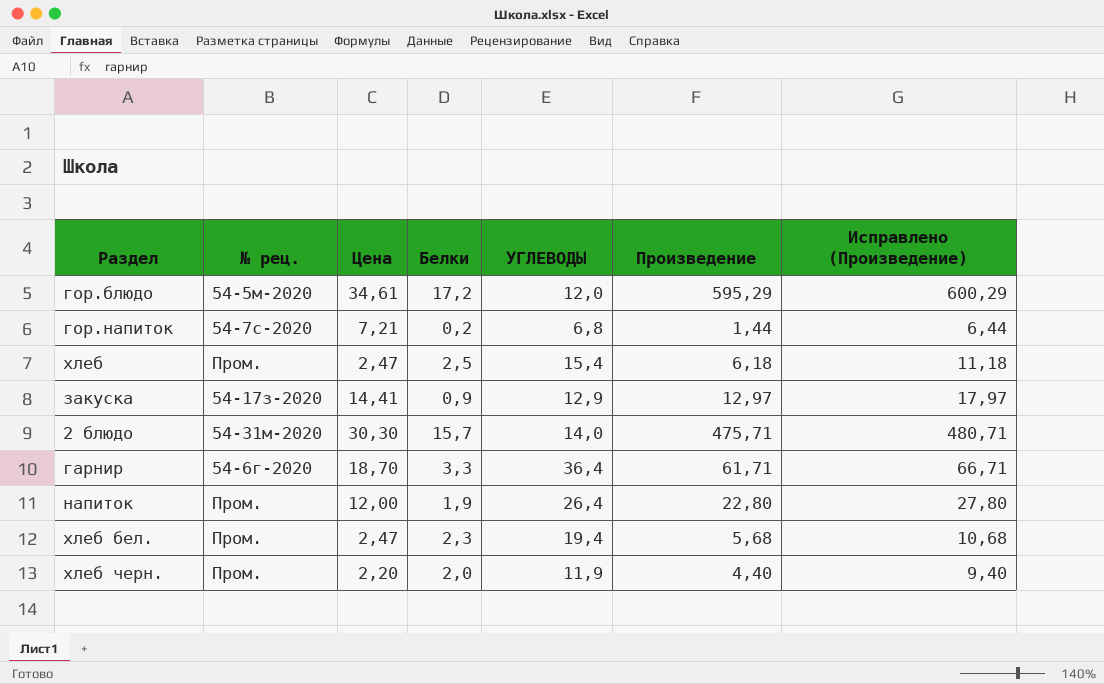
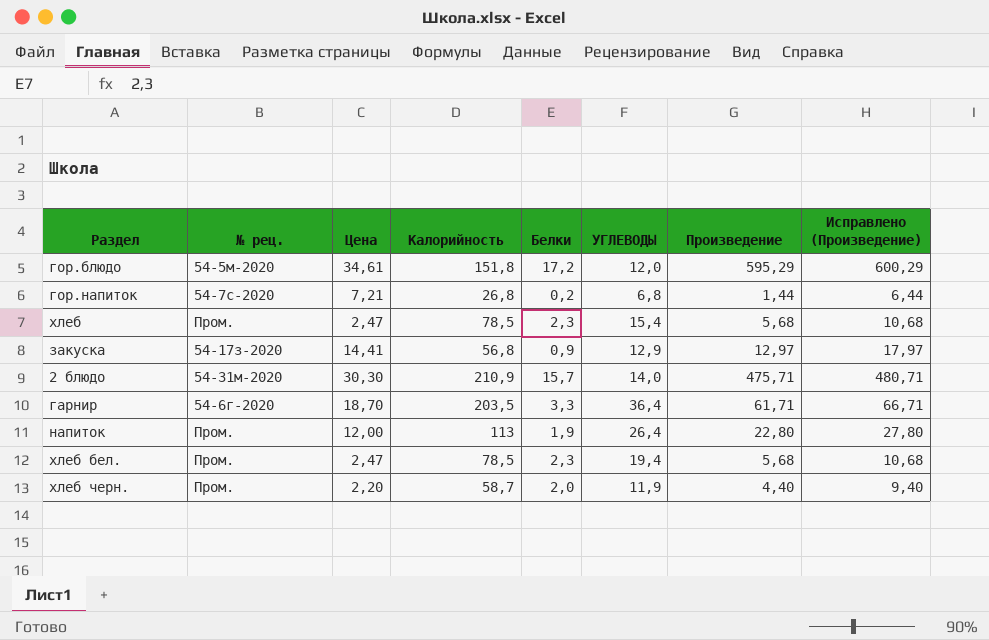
column Калорийность | position: none -> 4
хлеб | Белки: 2,5 -> 2,3
хлеб | Произведение: 6,18 -> 5,68
хлеб | Исправлено (Произведение): 11,18 -> 10,68

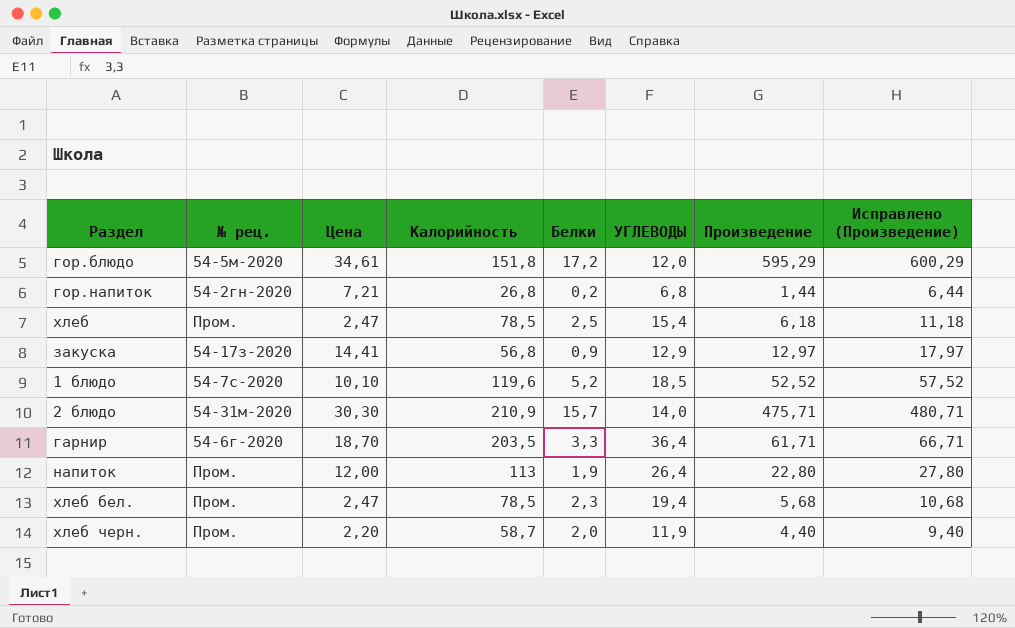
гор.напиток | № рец.: 54-7с-2020 -> 54-2гн-2020
хлеб | Белки: 2,3 -> 2,5
хлеб | Произведение: 5,68 -> 6,18
хлеб | Исправлено (Произведение): 10,68 -> 11,18
row 1 блюдо: none -> 54-7с-2020 | 10,10 | 119,6 | 5,2 | 18,5 | 52,52 | 57,52

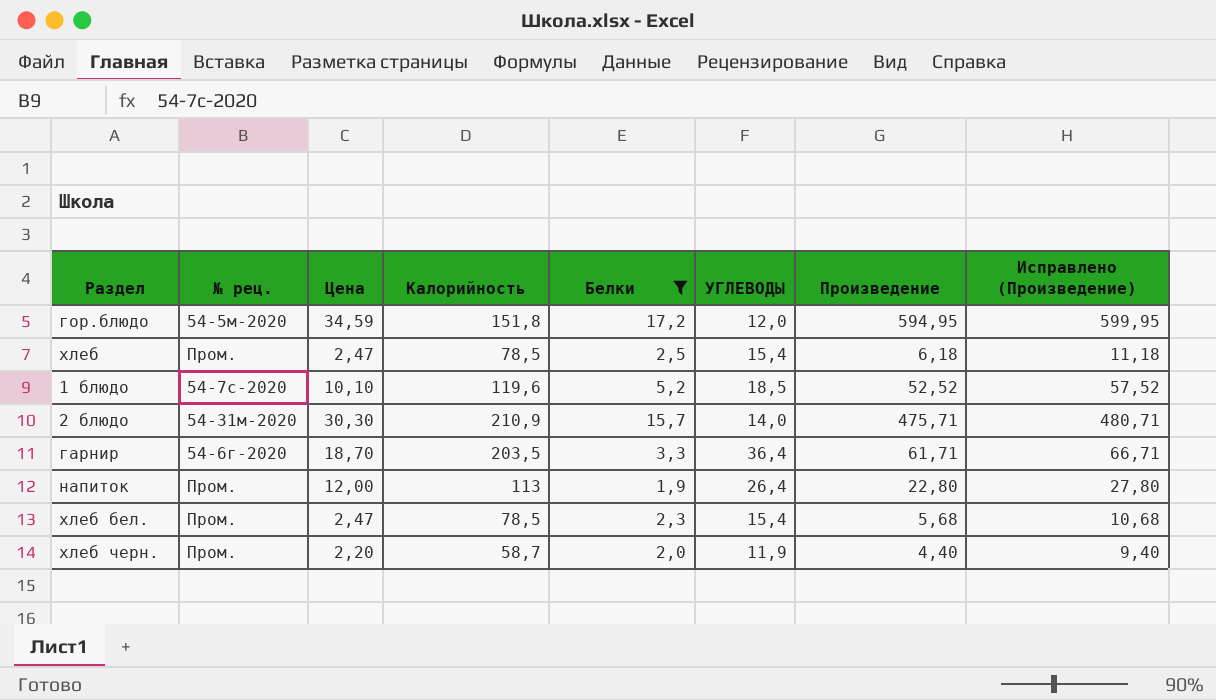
filter: none -> Белки >= 1,9
гор.блюдо | Цена: 34,61 -> 34,59
гор.блюдо | Произведение: 595,29 -> 594,95
гор.блюдо | Исправлено (Произведение): 600,29 -> 599,95
хлеб бел. | УГЛЕВОДЫ: 19,4 -> 15,4

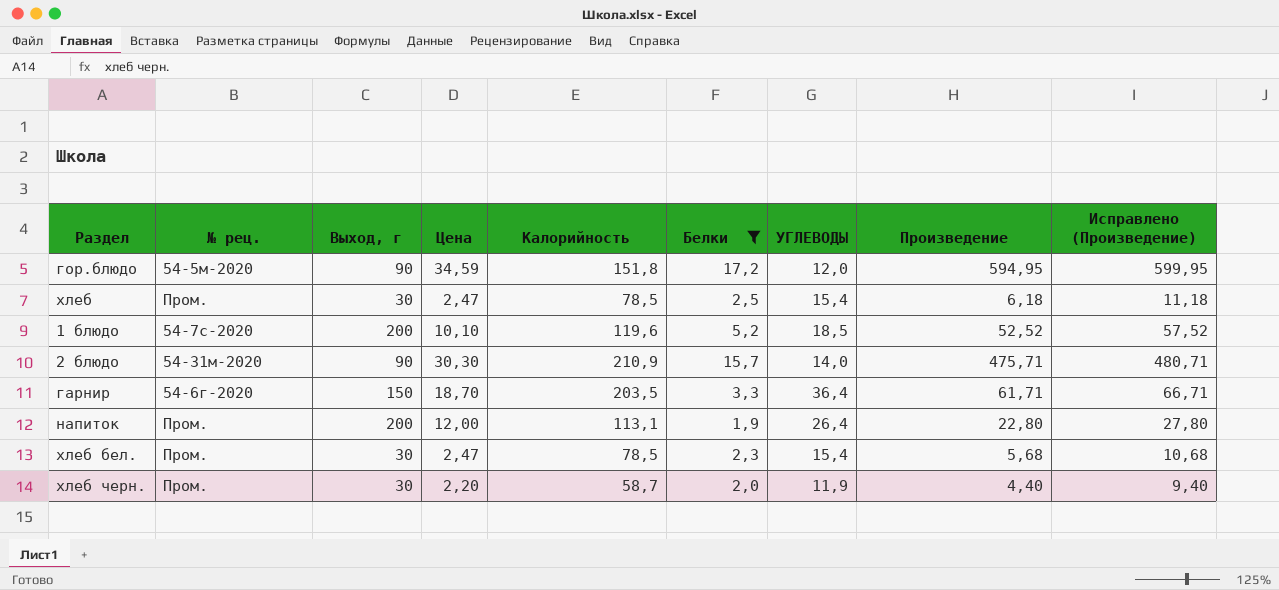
column Выход, г | position: none -> 3
напиток | Калорийность: 113 -> 113,1

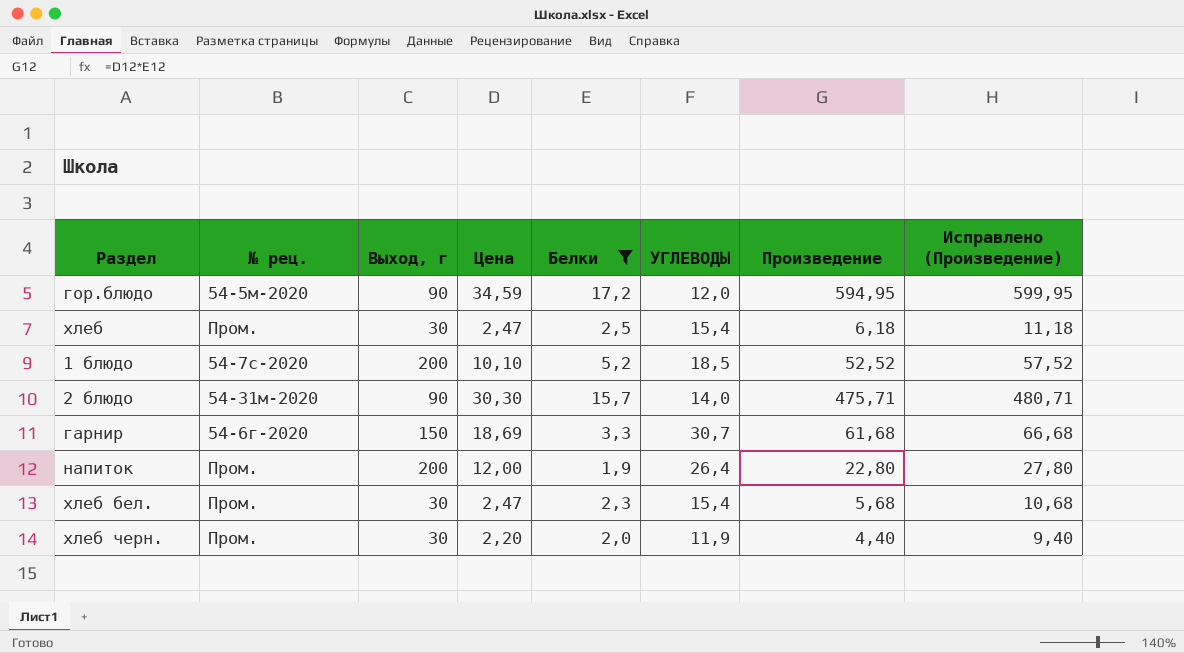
column Калорийность | position: 5 -> none
гарнир | Цена: 18,70 -> 18,69
гарнир | УГЛЕВОДЫ: 36,4 -> 30,7
гарнир | Произведение: 61,71 -> 61,68
гарнир | Исправлено (Произведение): 66,71 -> 66,68

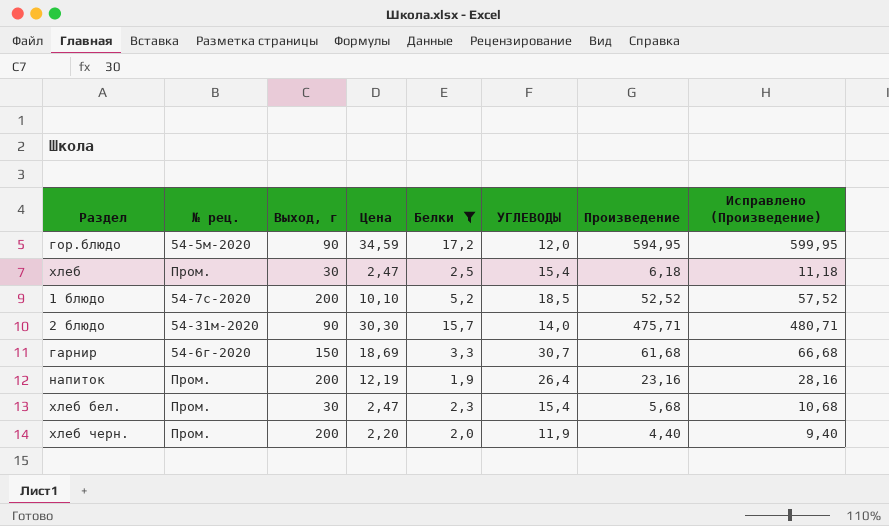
напиток | Цена: 12,00 -> 12,19
напиток | Произведение: 22,80 -> 23,16
напиток | Исправлено (Произведение): 27,80 -> 28,16
хлеб черн. | Выход, г: 30 -> 200

